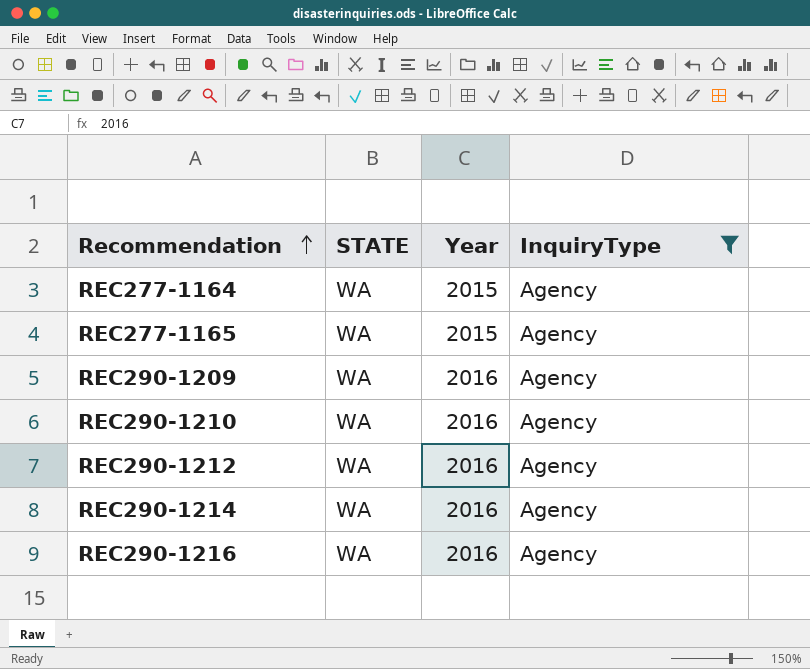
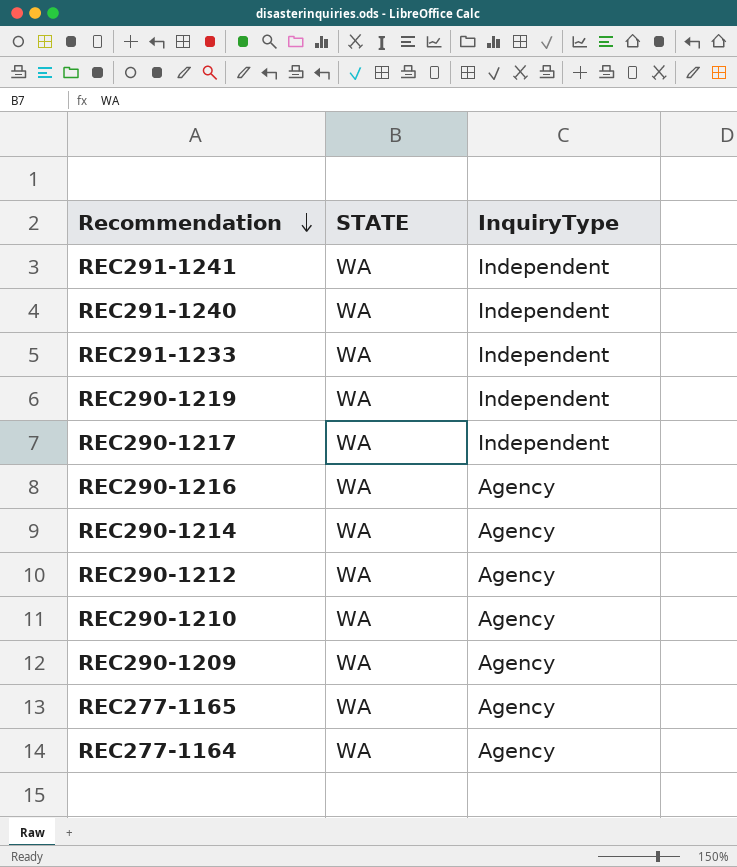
filter: InquiryType = Agency -> none
row order: Recommendation ascending -> Recommendation descending
column Year | position: 3 -> none

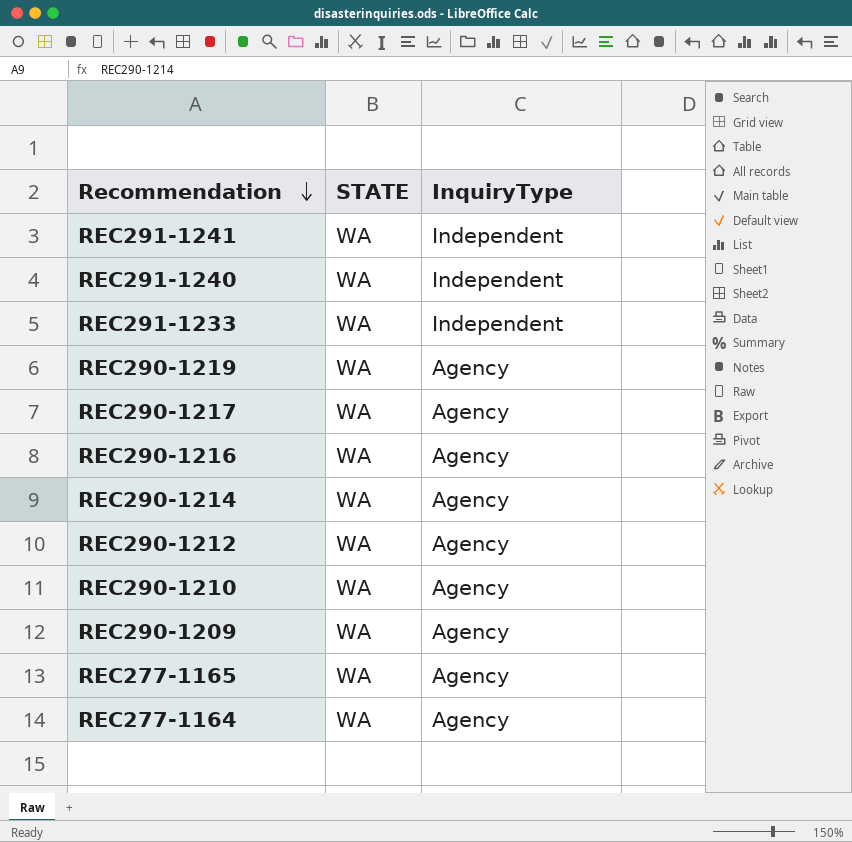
REC290-1219 | InquiryType: Independent -> Agency
REC290-1217 | InquiryType: Independent -> Agency

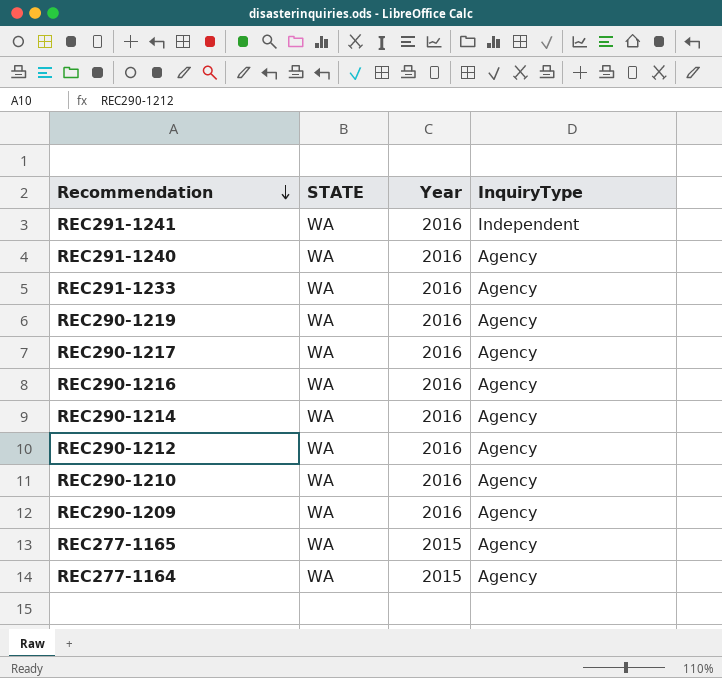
column Year | position: none -> 3
REC291-1240 | InquiryType: Independent -> Agency
REC291-1233 | InquiryType: Independent -> Agency

